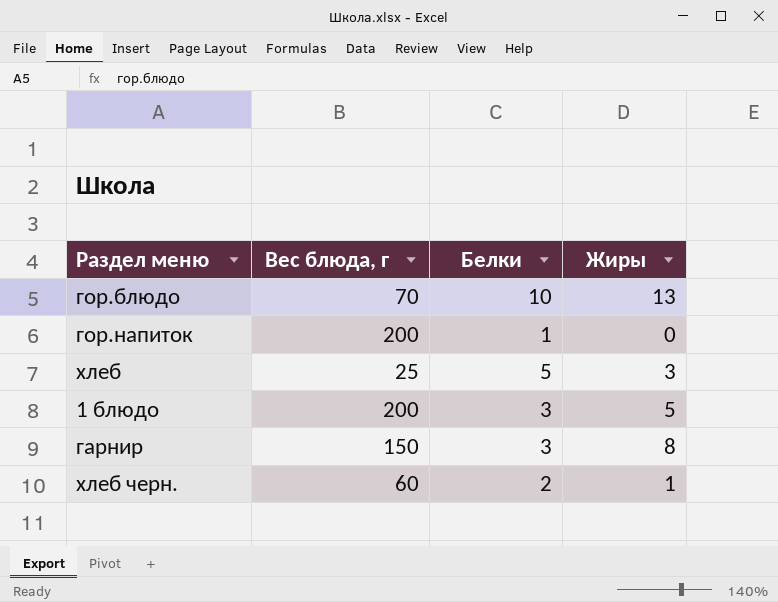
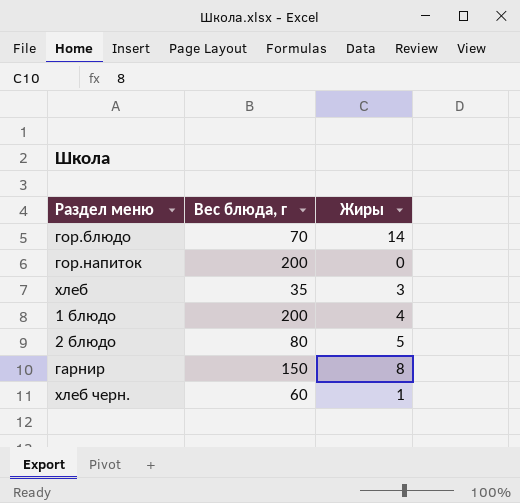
column Белки | position: 3 -> none
гор.блюдо | Жиры: 13 -> 14
хлеб | Вес блюда, г: 25 -> 35
1 блюдо | Жиры: 5 -> 4
row 2 блюдо: none -> 80 | 5

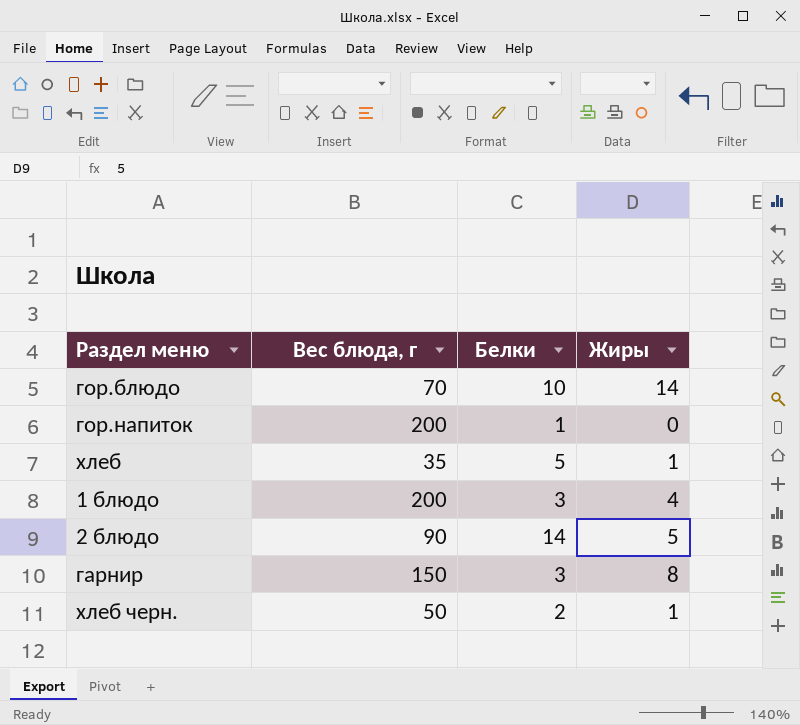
column Белки | position: none -> 3
хлеб | Жиры: 3 -> 1
2 блюдо | Вес блюда, г: 80 -> 90
хлеб черн. | Вес блюда, г: 60 -> 50

